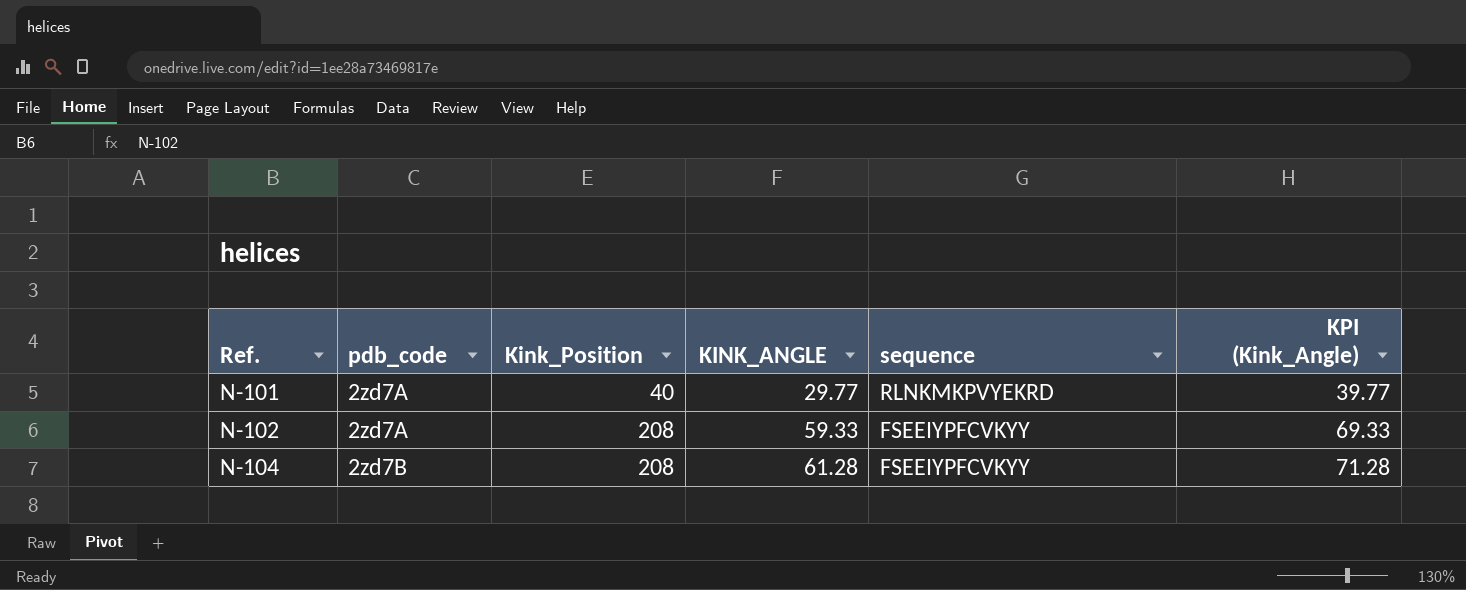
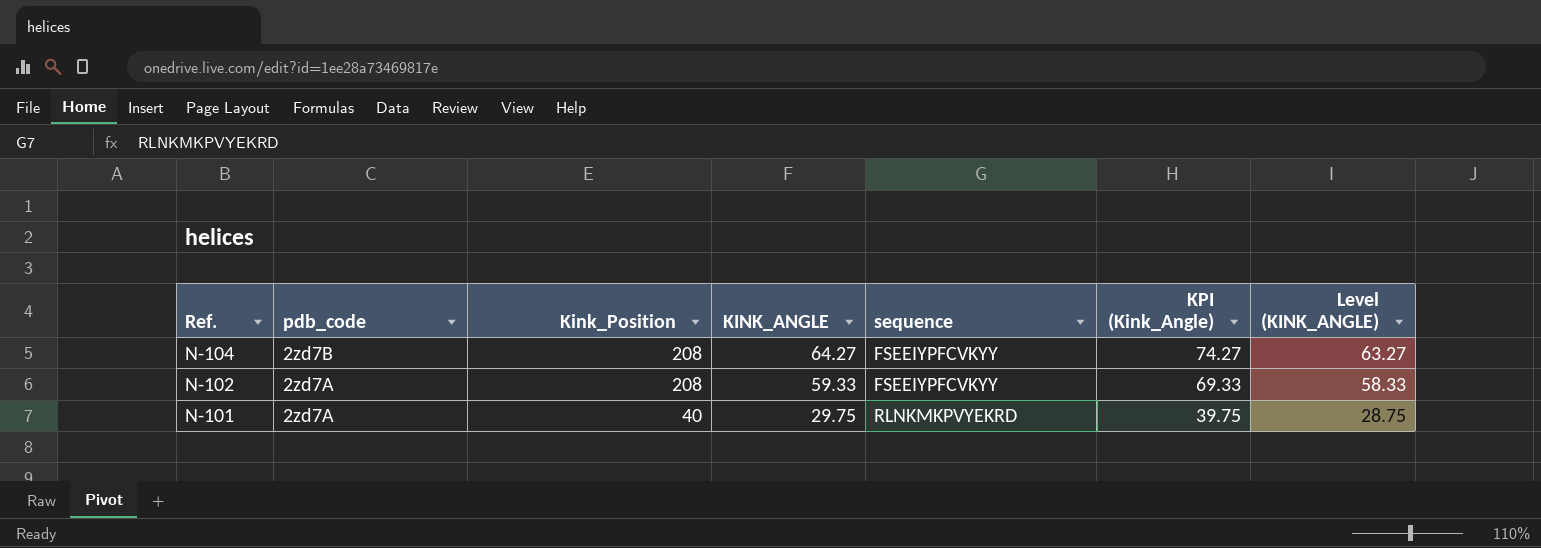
row order: Ref. ascending -> Ref. descending
column Level (KINK_ANGLE) | formula: none -> [KINK_ANGLE] - 1
N-104 | KINK_ANGLE: 61.28 -> 64.27
N-104 | KPI (Kink_Angle): 71.28 -> 74.27
N-101 | KINK_ANGLE: 29.77 -> 29.75
N-101 | KPI (Kink_Angle): 39.77 -> 39.75

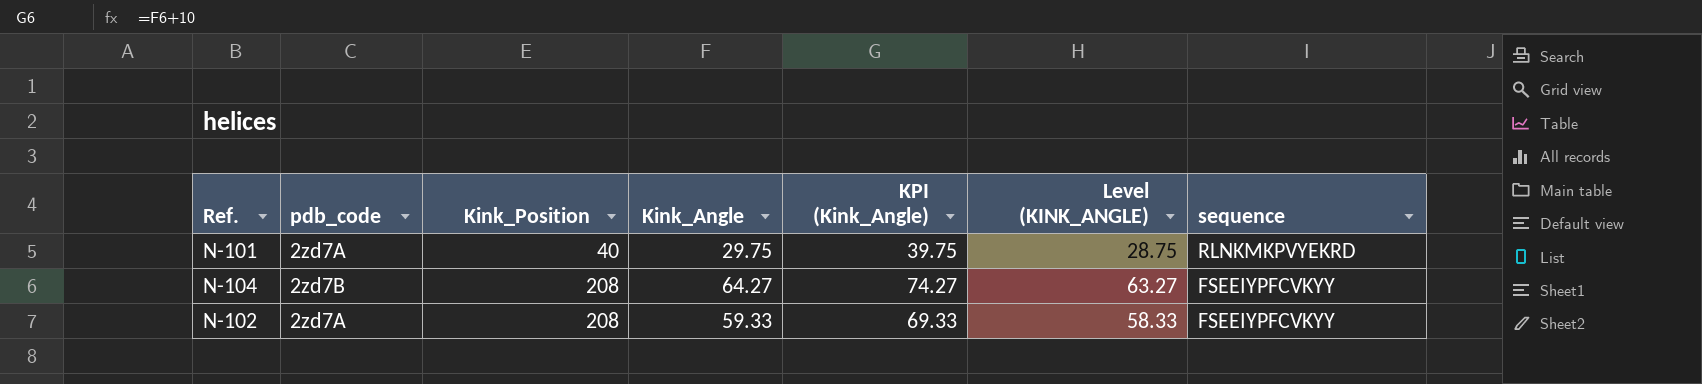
row order: Ref. descending -> Kink_Position ascending
column name: KINK_ANGLE -> Kink_Angle
column sequence | position: 5 -> 7

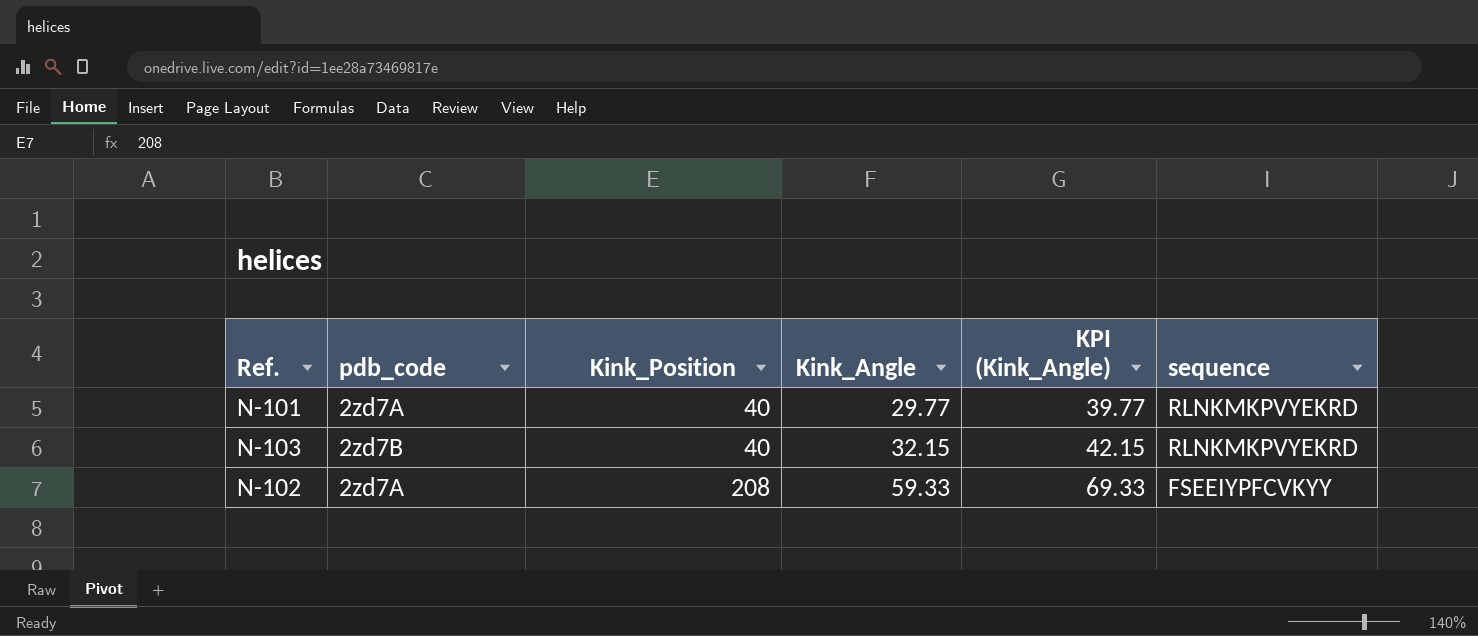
column Level (KINK_ANGLE) | formula: [Kink_Angle] - 1 -> none
row N-104: 2zd7B | 208 | 64.27 | 74.27 | 63.27 | FSEEIYPFCVKYY -> none
N-101 | Kink_Angle: 29.75 -> 29.77
N-101 | KPI (Kink_Angle): 39.75 -> 39.77
row N-103: none -> 2zd7B | 40 | 32.15 | 42.15 | RLNKMKPVYEKRD

